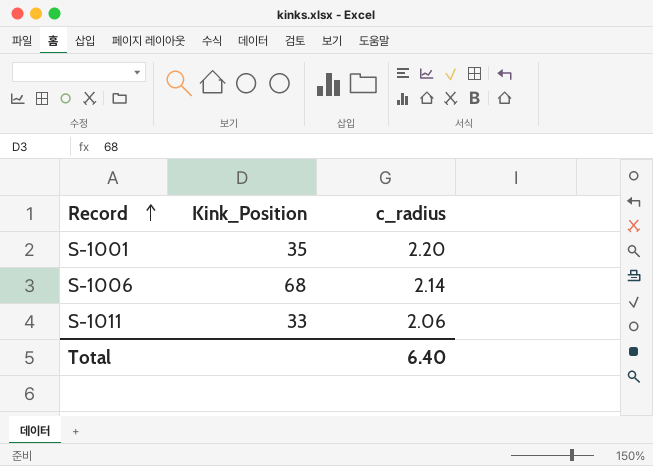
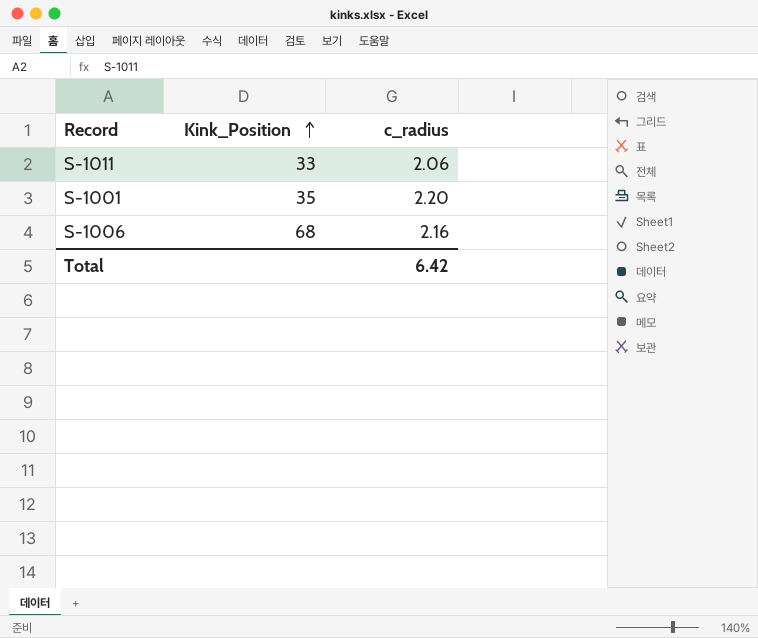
row order: Record ascending -> Kink_Position ascending
S-1006 | c_radius: 2.14 -> 2.16
Total | c_radius: 6.40 -> 6.42

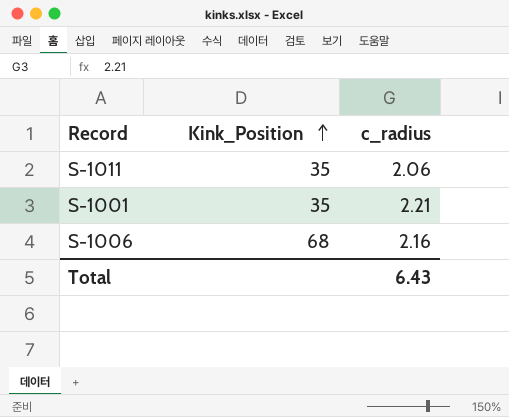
S-1011 | Kink_Position: 33 -> 35
S-1001 | c_radius: 2.20 -> 2.21
Total | c_radius: 6.42 -> 6.43

